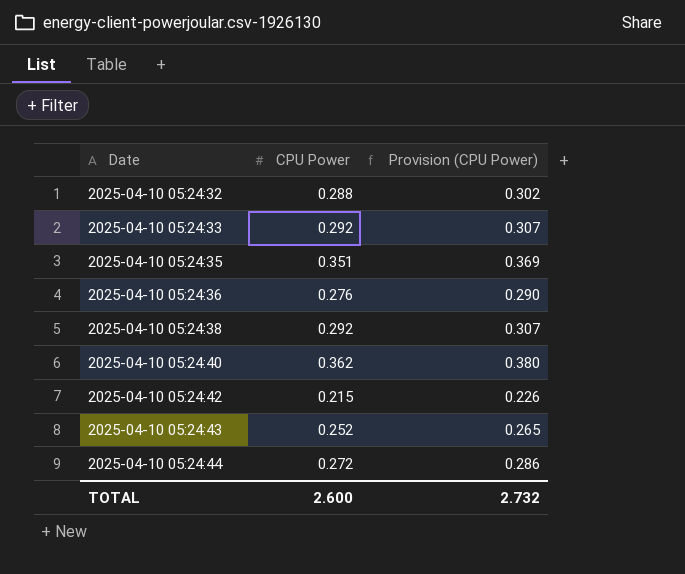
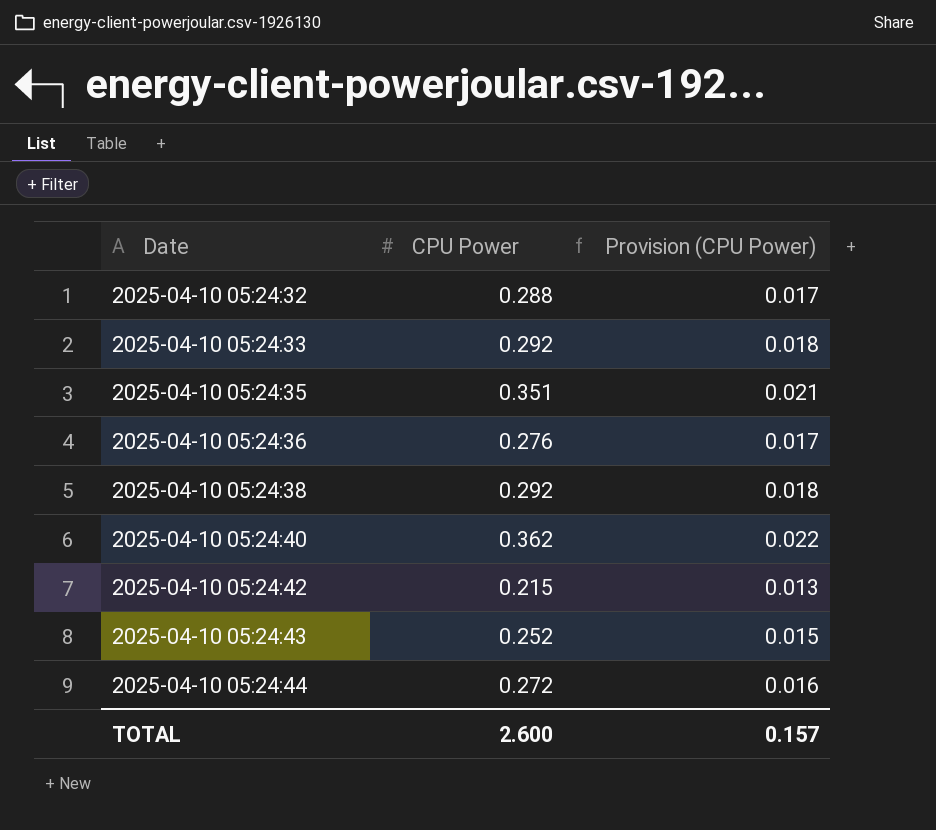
column Provision (CPU Power) | formula: [CPU Power] * 1.05 -> [CPU Power] * 0.06
TOTAL | Provision (CPU Power): 2.732 -> 0.157

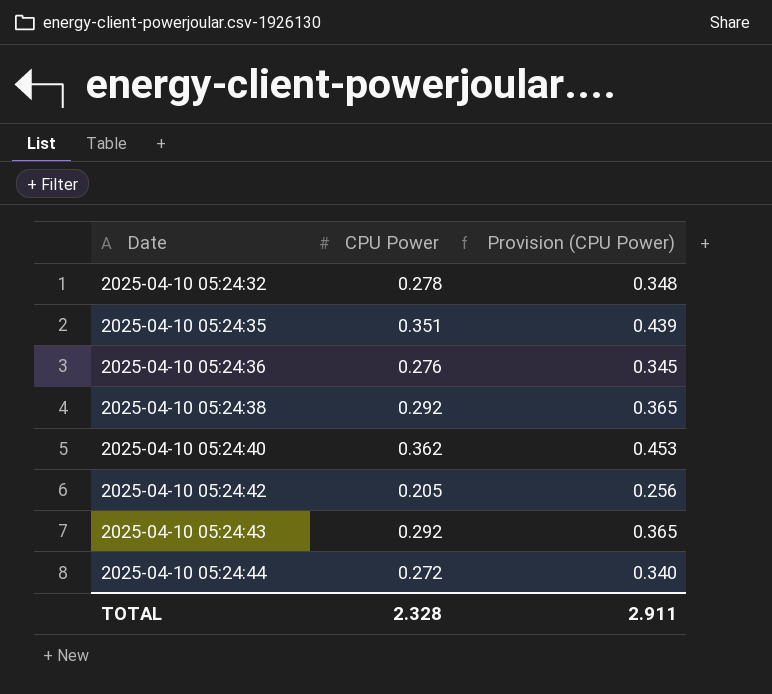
column Provision (CPU Power) | formula: [CPU Power] * 0.06 -> [CPU Power] * 1.25
row 2025-04-10 05:24:33: 0.292 | 0.018 -> none
2025-04-10 05:24:32 | CPU Power: 0.288 -> 0.278
2025-04-10 05:24:42 | CPU Power: 0.215 -> 0.205
2025-04-10 05:24:43 | CPU Power: 0.252 -> 0.292
TOTAL | CPU Power: 2.600 -> 2.328
TOTAL | Provision (CPU Power): 0.157 -> 2.911

